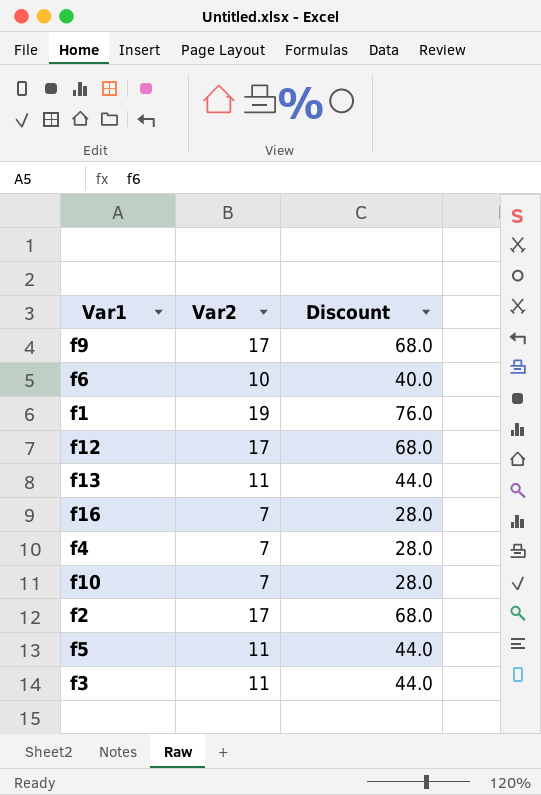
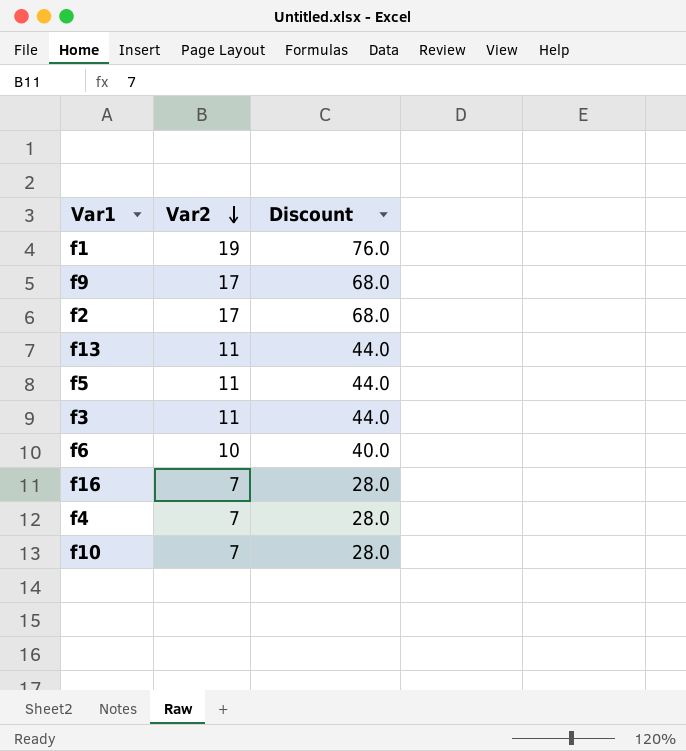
row order: none -> Var2 descending
row f12: 17 | 68.0 -> none

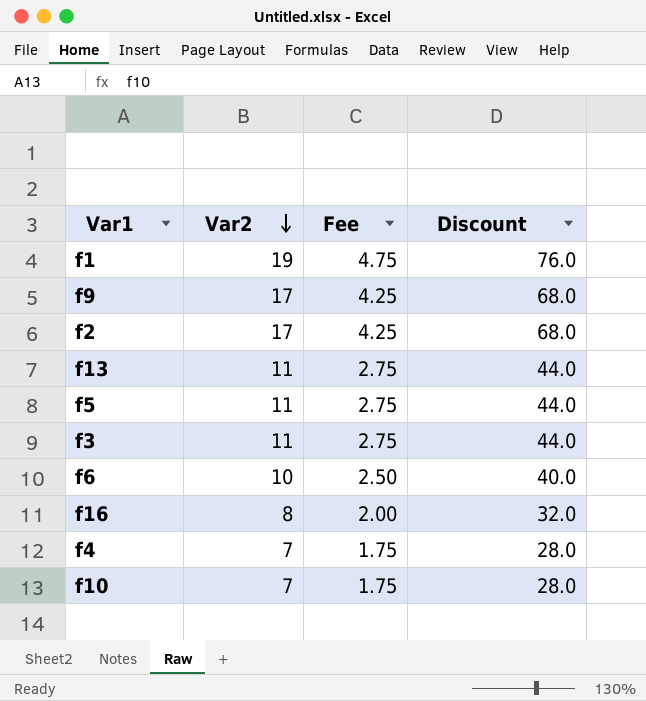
column Fee | formula: none -> [Var2] * 0.25
f16 | Var2: 7 -> 8
f16 | Discount: 28.0 -> 32.0

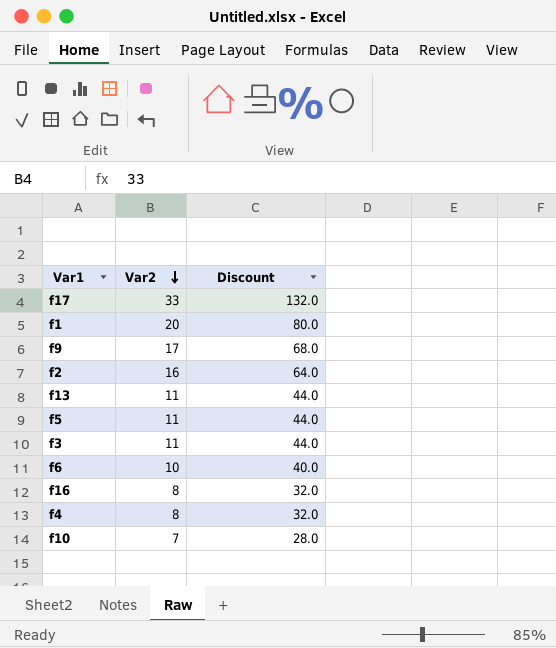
column Fee | formula: [Var2] * 0.25 -> none
row f17: none -> 33 | 132.0
f1 | Var2: 19 -> 20
f1 | Discount: 76.0 -> 80.0
f2 | Var2: 17 -> 16
f2 | Discount: 68.0 -> 64.0
f4 | Var2: 7 -> 8
f4 | Discount: 28.0 -> 32.0

